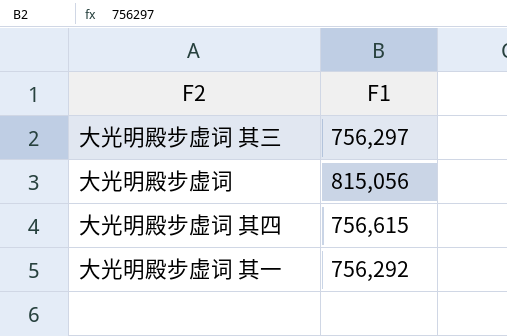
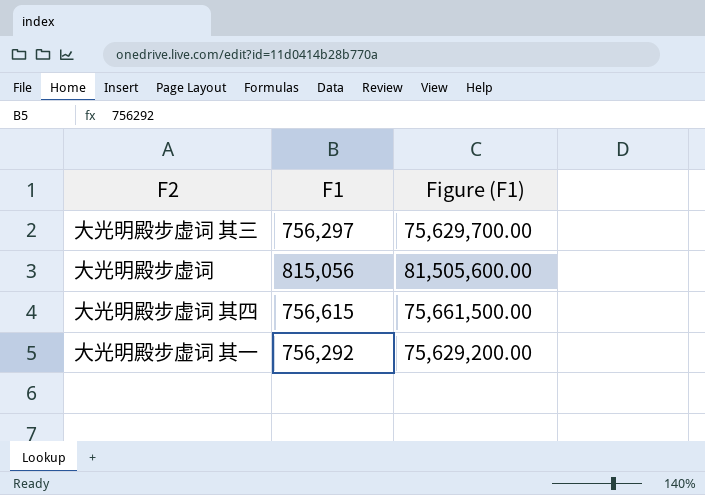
column Figure (F1) | formula: none -> [F1] * 100

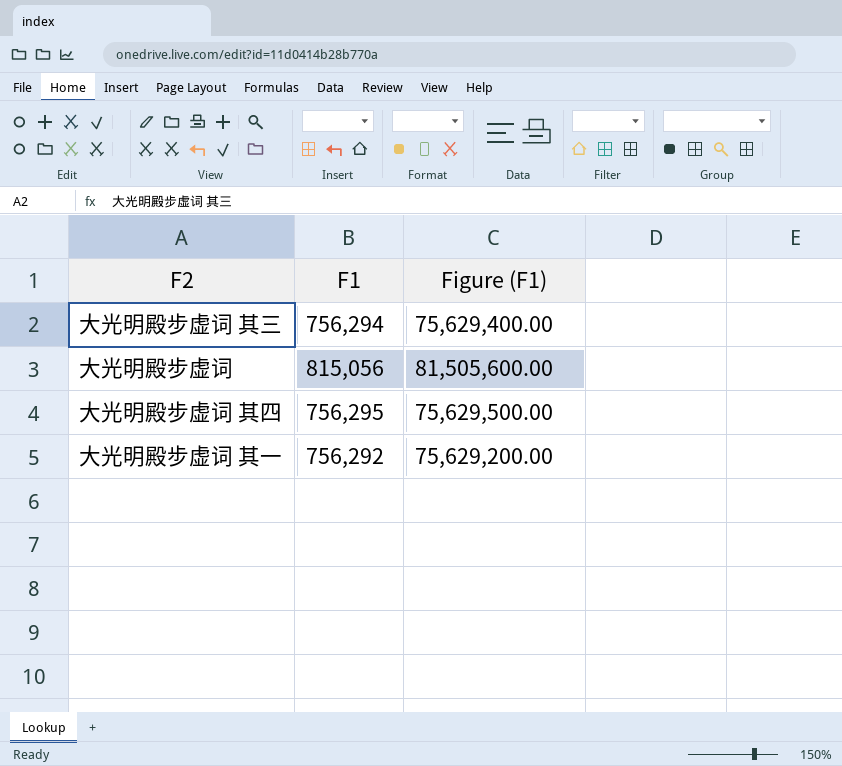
大光明殿步虚词 其三 | F1: 756,297 -> 756,294
大光明殿步虚词 其三 | Figure (F1): 75,629,700.00 -> 75,629,400.00
大光明殿步虚词 其四 | F1: 756,615 -> 756,295
大光明殿步虚词 其四 | Figure (F1): 75,661,500.00 -> 75,629,500.00

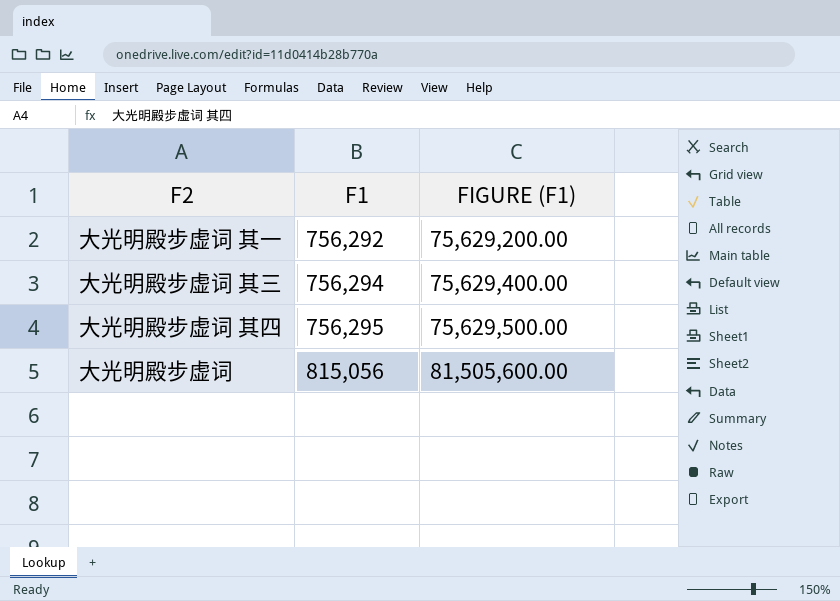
row order: none -> F1 ascending
column name: Figure (F1) -> FIGURE (F1)

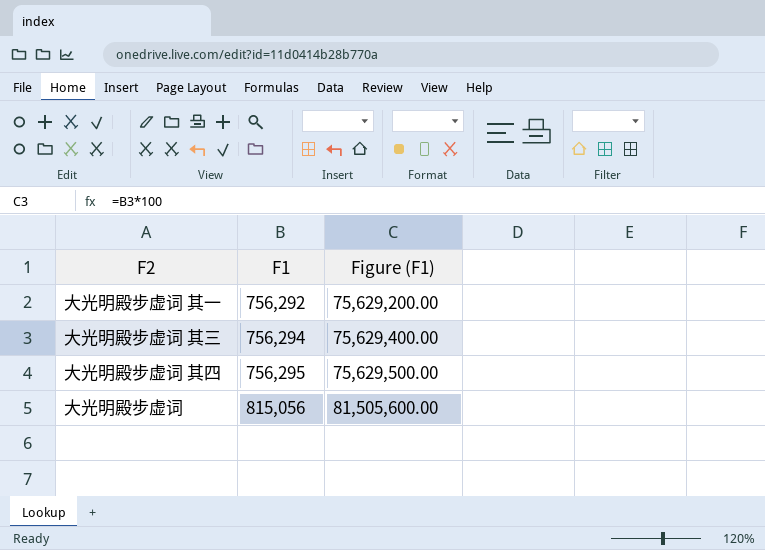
column name: FIGURE (F1) -> Figure (F1)

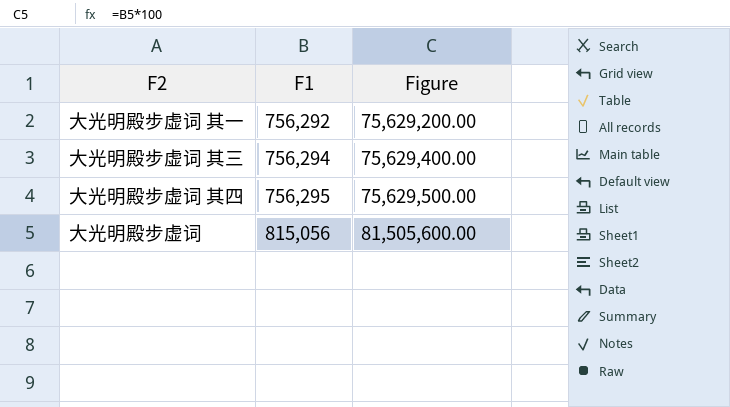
column name: Figure (F1) -> Figure

